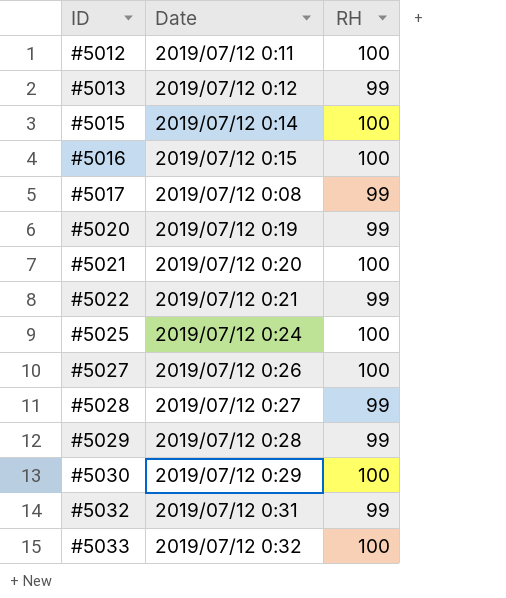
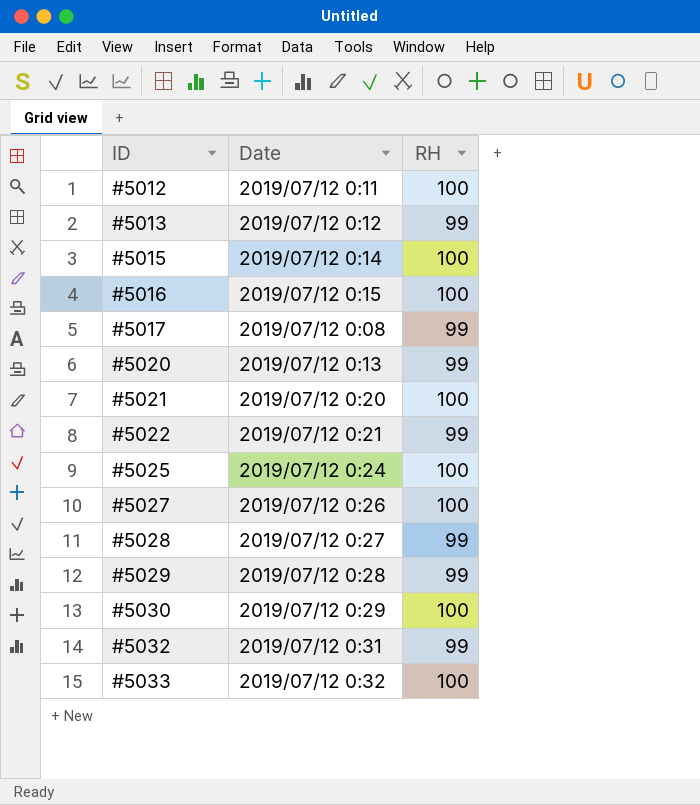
#5020 | Date: 2019/07/12 0:19 -> 2019/07/12 0:13

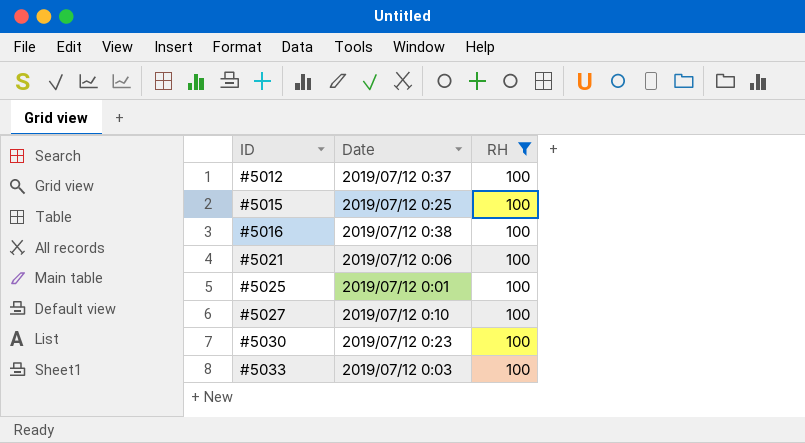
filter: none -> RH = 100
#5012 | Date: 2019/07/12 0:11 -> 2019/07/12 0:37
#5015 | Date: 2019/07/12 0:14 -> 2019/07/12 0:25
#5016 | Date: 2019/07/12 0:15 -> 2019/07/12 0:38
#5021 | Date: 2019/07/12 0:20 -> 2019/07/12 0:06
#5025 | Date: 2019/07/12 0:24 -> 2019/07/12 0:01
#5027 | Date: 2019/07/12 0:26 -> 2019/07/12 0:10
#5030 | Date: 2019/07/12 0:29 -> 2019/07/12 0:23
#5033 | Date: 2019/07/12 0:32 -> 2019/07/12 0:03

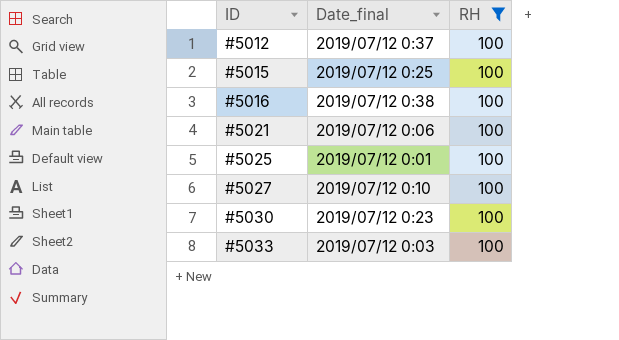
column name: Date -> Date_final

